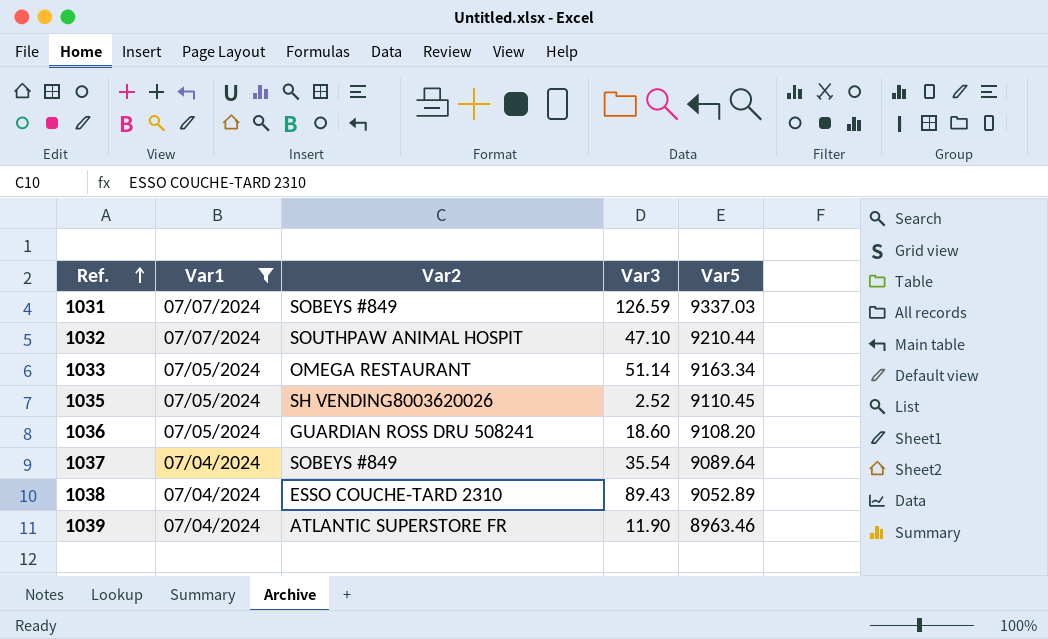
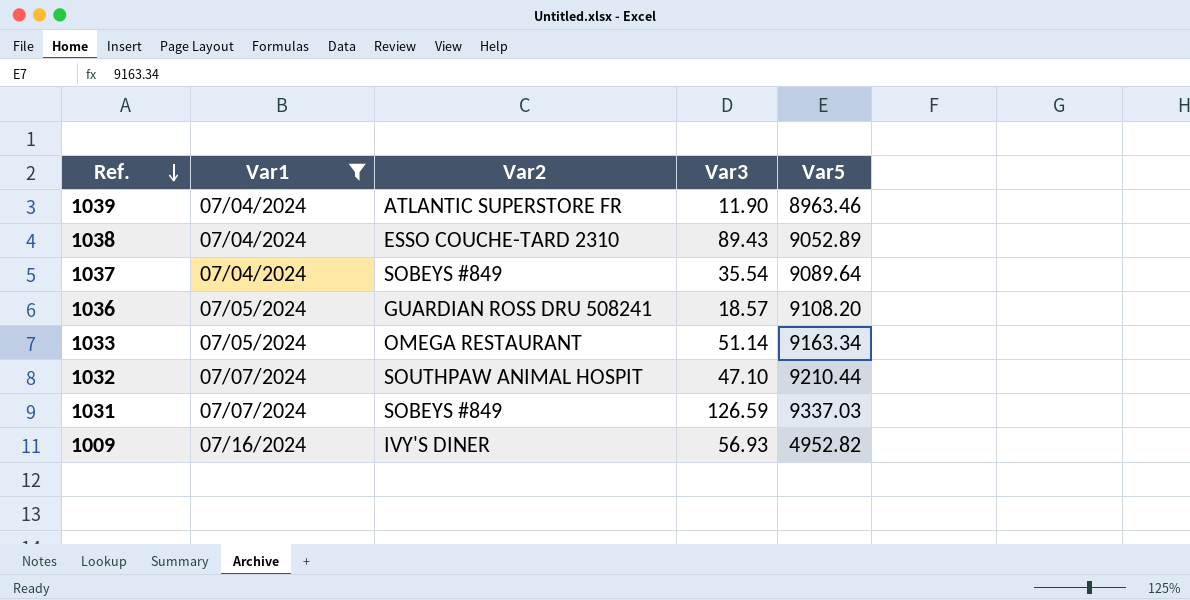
row order: Ref. ascending -> Ref. descending
row 1035: 07/05/2024 | SH VENDING8003620026 | 2.52 | 9110.45 -> none
1036 | Var3: 18.60 -> 18.57
row 1009: none -> 07/16/2024 | IVY'S DINER | 56.93 | 4952.82

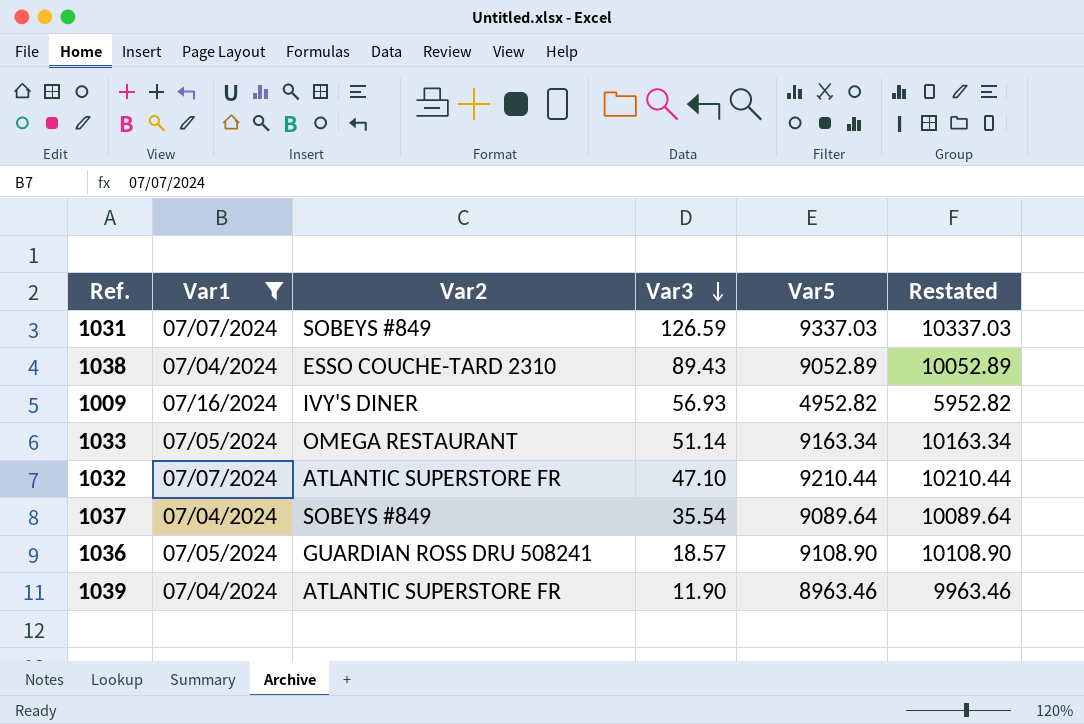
row order: Ref. descending -> Var3 descending
column Restated | formula: none -> [Var5] + 1000
1032 | Var2: SOUTHPAW ANIMAL HOSPIT -> ATLANTIC SUPERSTORE FR
1036 | Var5: 9108.20 -> 9108.90

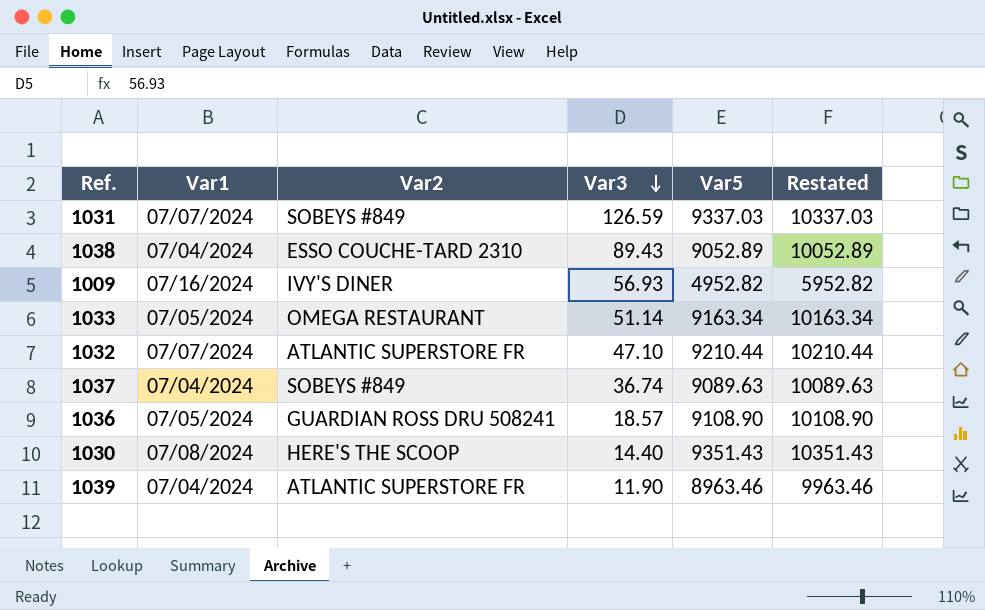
filter: Var1 != 07/08/2024 -> none
1037 | Var3: 35.54 -> 36.74
1037 | Var5: 9089.64 -> 9089.63
1037 | Restated: 10089.64 -> 10089.63

